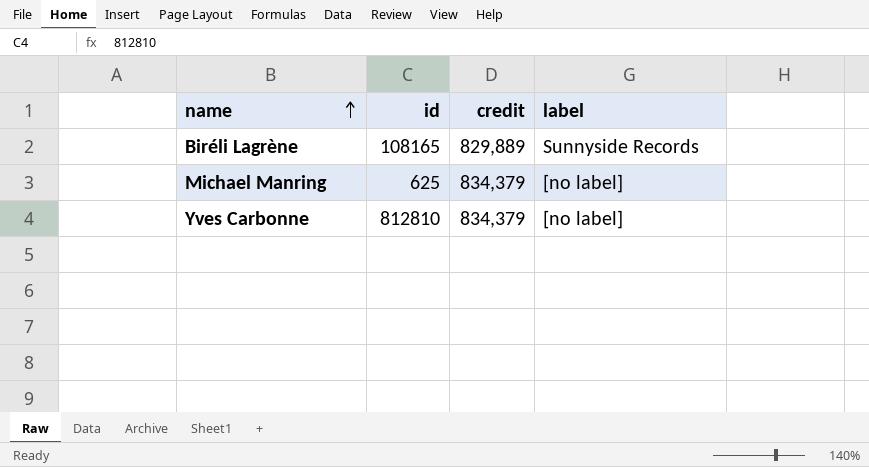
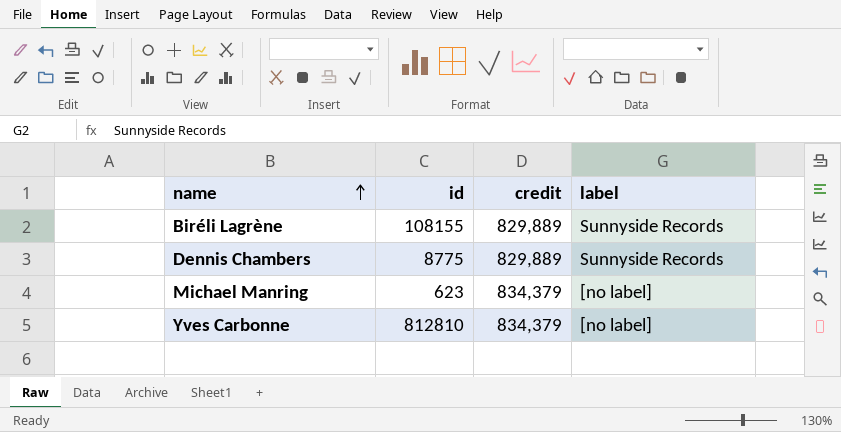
Biréli Lagrène | id: 108165 -> 108155
row Dennis Chambers: none -> 8775 | 829,889 | Sunnyside Records
Michael Manring | id: 625 -> 623

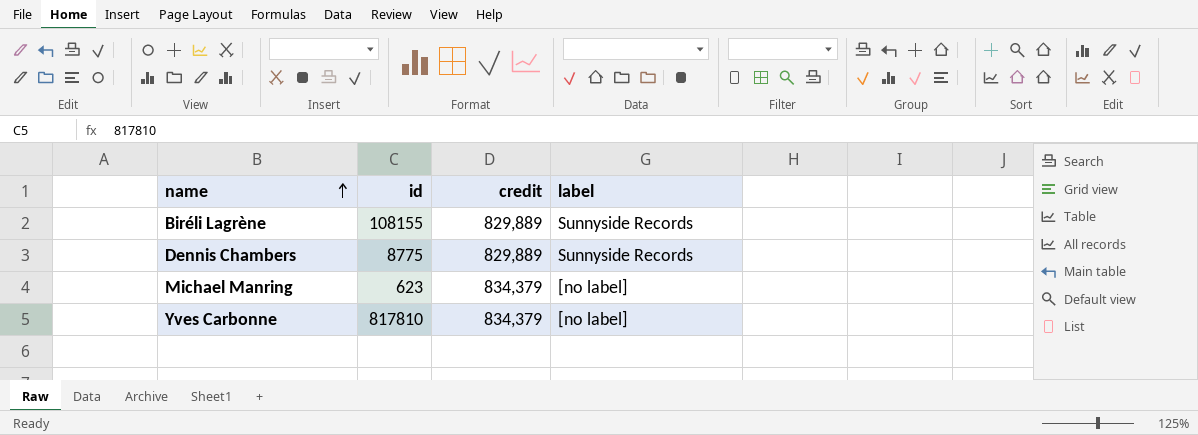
Yves Carbonne | id: 812810 -> 817810

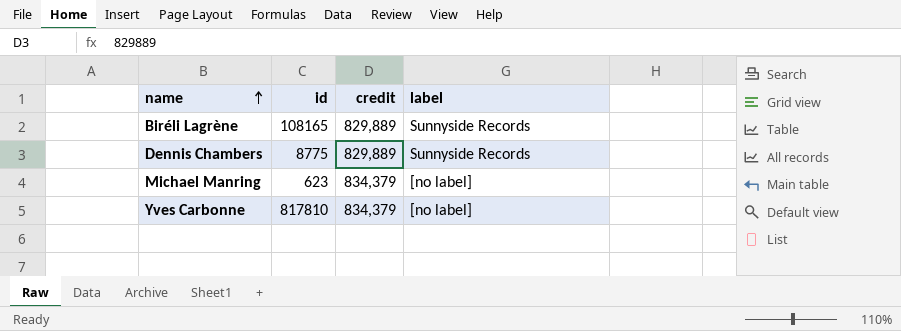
Biréli Lagrène | id: 108155 -> 108165

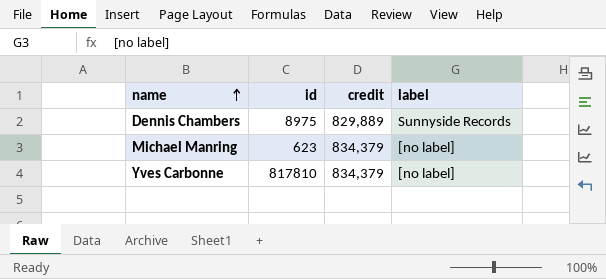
row Biréli Lagrène: 108165 | 829,889 | Sunnyside Records -> none
Dennis Chambers | id: 8775 -> 8975

